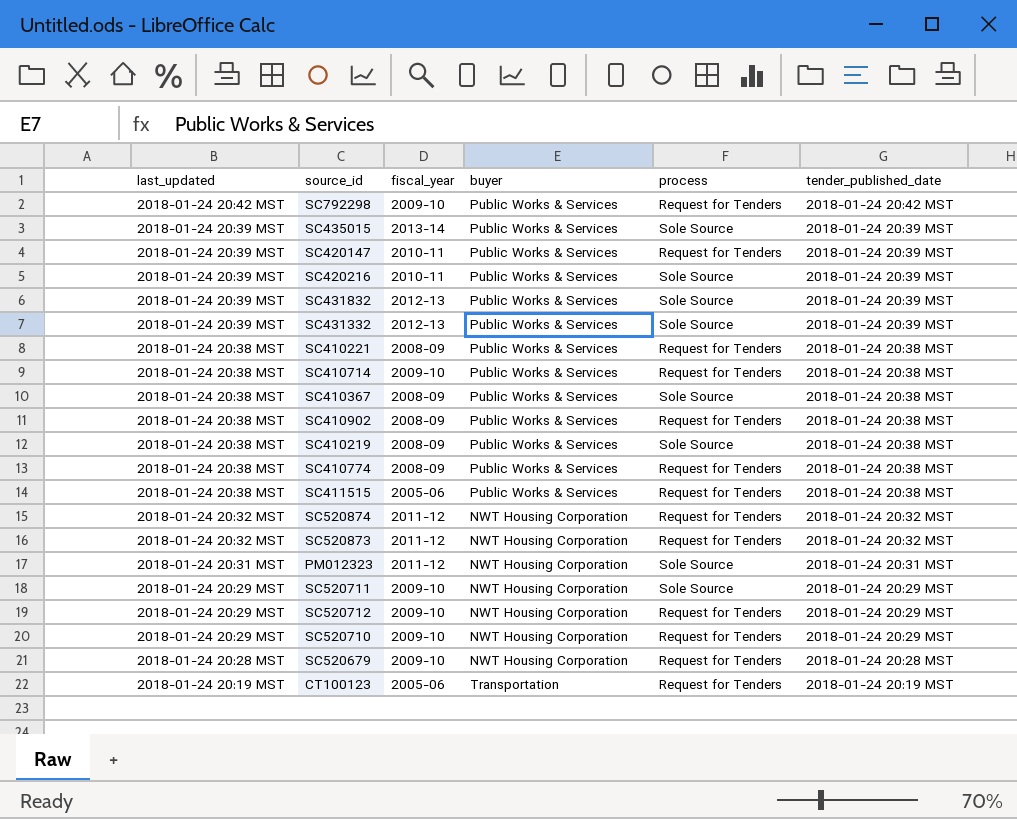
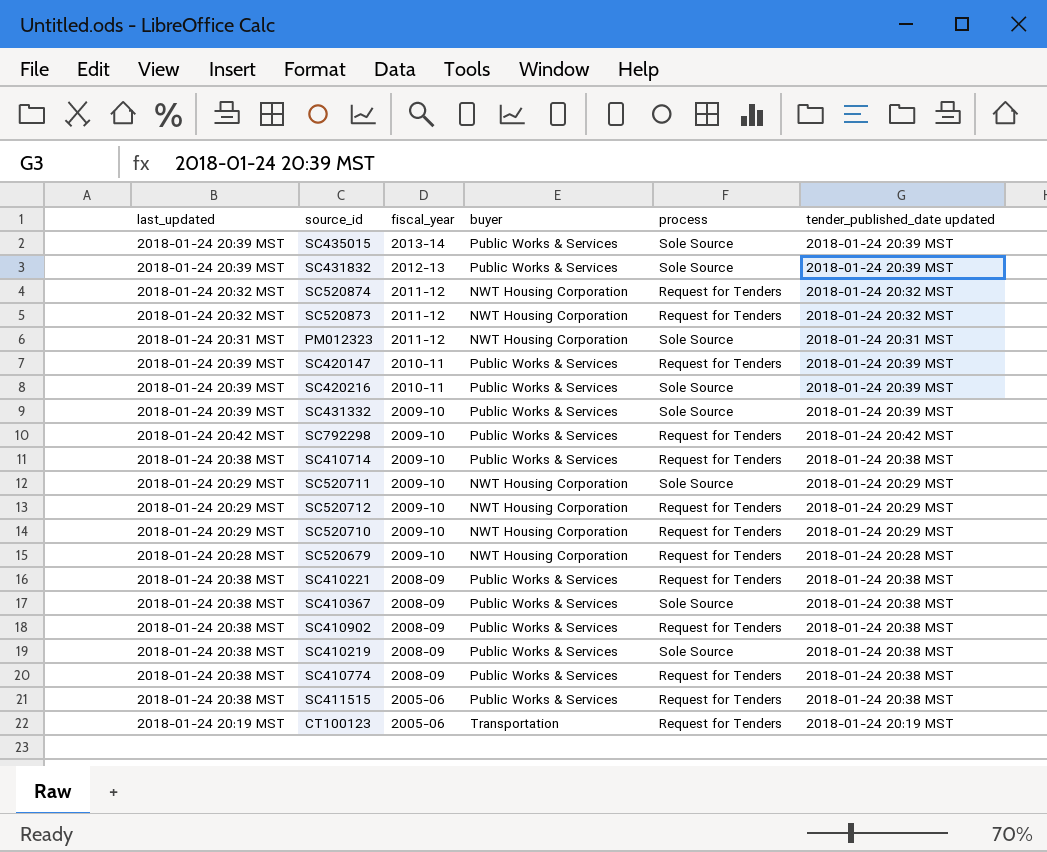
row order: last_updated descending -> fiscal_year descending
column name: tender_published_date -> tender_published_date updated
SC431332 | fiscal_year: 2012-13 -> 2009-10

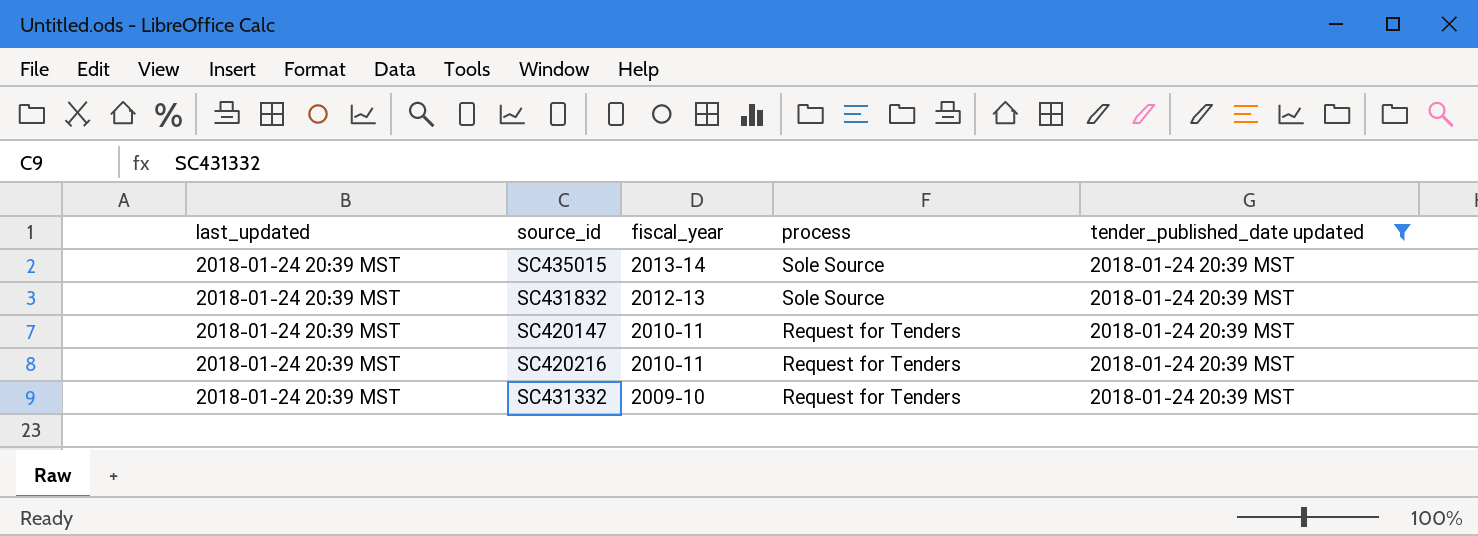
filter: none -> tender_published_date updated = 2018-01-24 20:39 MST
column buyer | position: 4 -> none
SC420216 | process: Sole Source -> Request for Tenders
SC431332 | process: Sole Source -> Request for Tenders

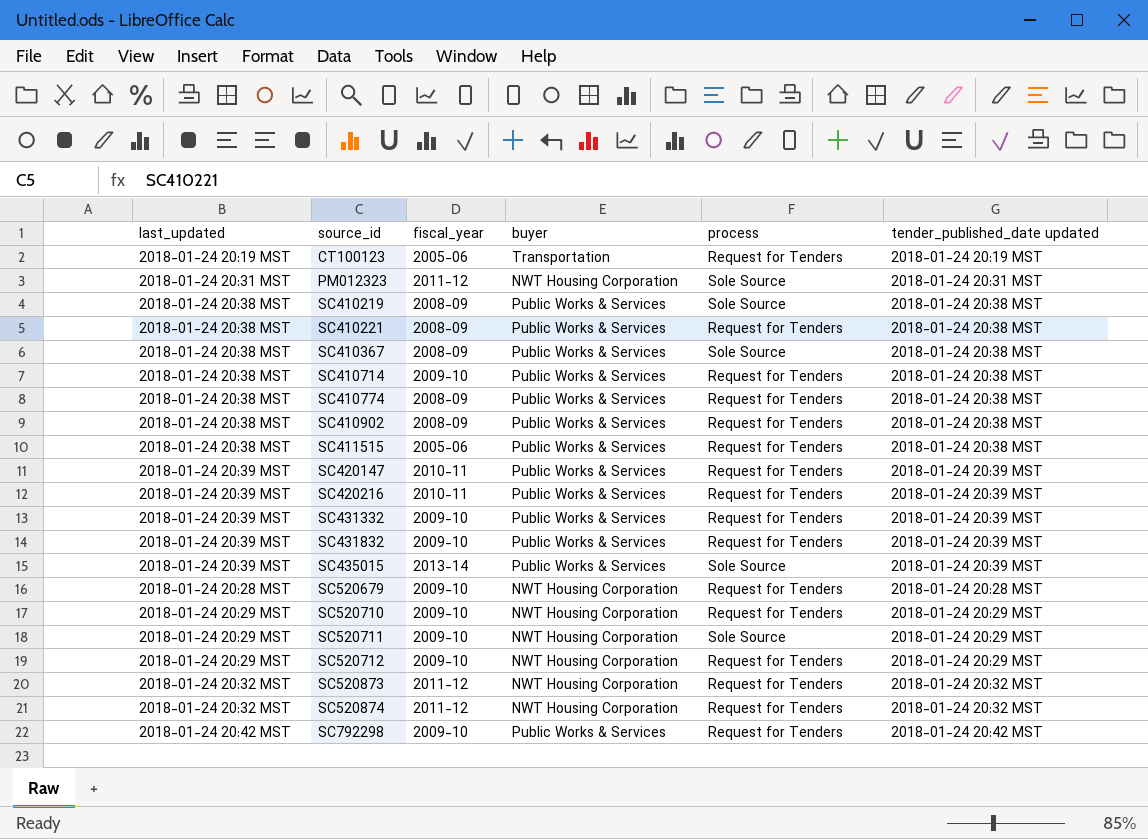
filter: tender_published_date updated = 2018-01-24 20:39 MST -> none
row order: fiscal_year descending -> source_id ascending
column buyer | position: none -> 4
SC431832 | fiscal_year: 2012-13 -> 2009-10
SC431832 | process: Sole Source -> Request for Tenders

